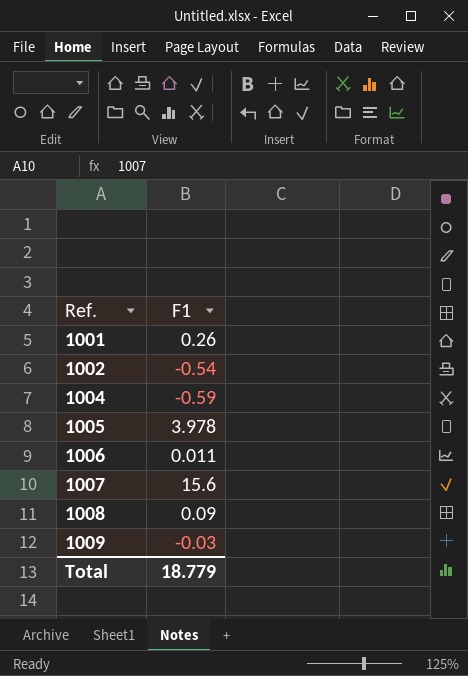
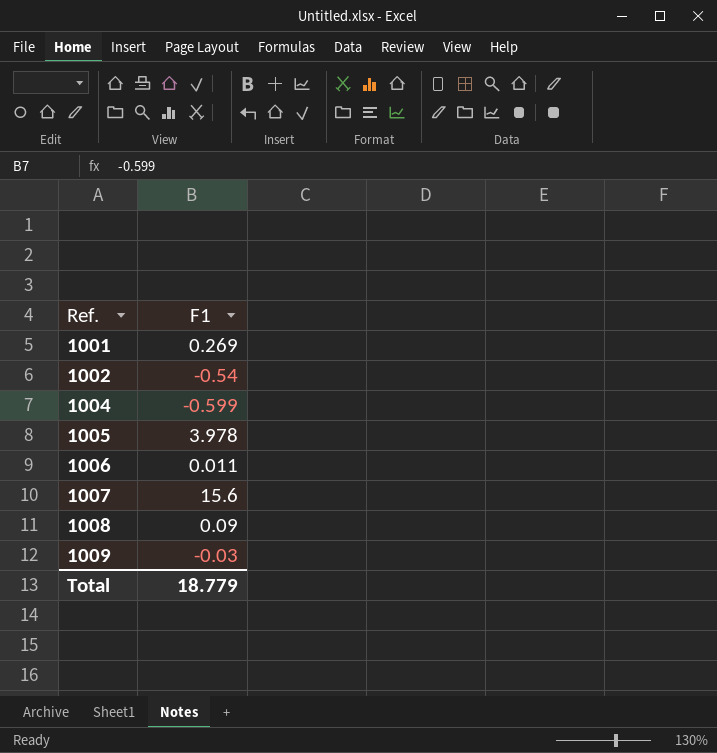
1001 | F1: 0.26 -> 0.269
1004 | F1: -0.59 -> -0.599

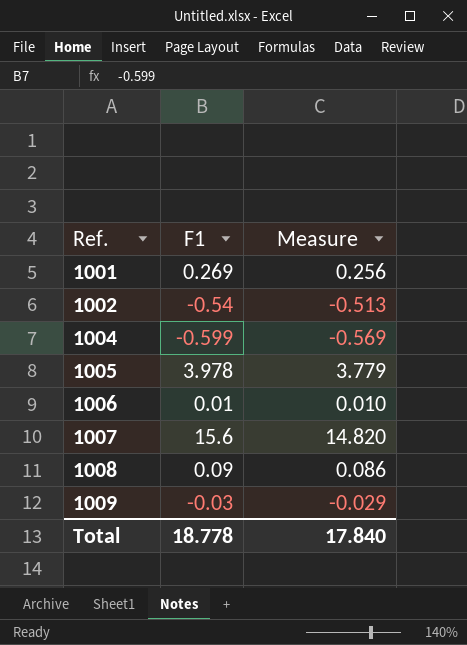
column Measure | formula: none -> [F1] * 0.95
1006 | F1: 0.011 -> 0.01
Total | F1: 18.779 -> 18.778

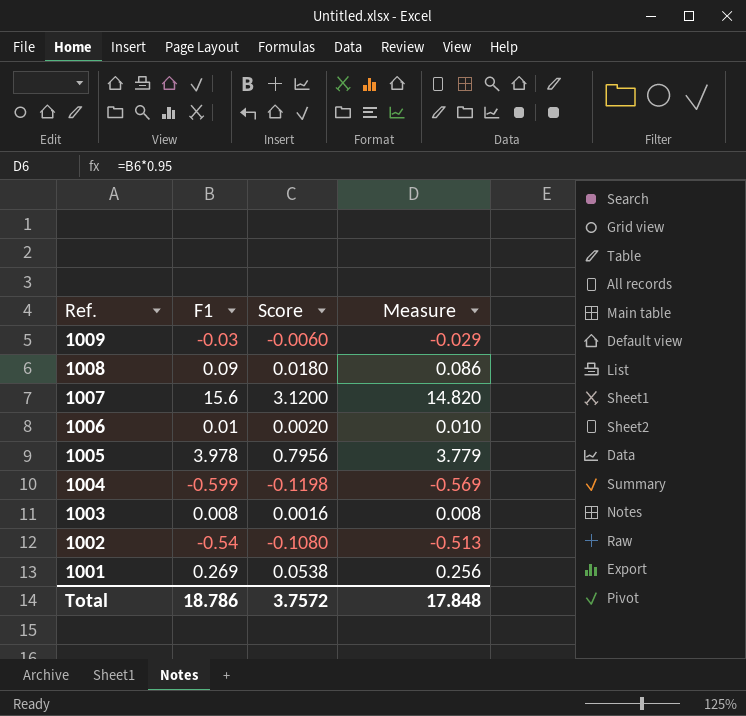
row order: Ref. ascending -> Ref. descending
column Score | formula: none -> [F1] * 0.2
row 1003: none -> 0.008 | 0.0016 | 0.008
Total | F1: 18.778 -> 18.786
Total | Measure: 17.840 -> 17.848

